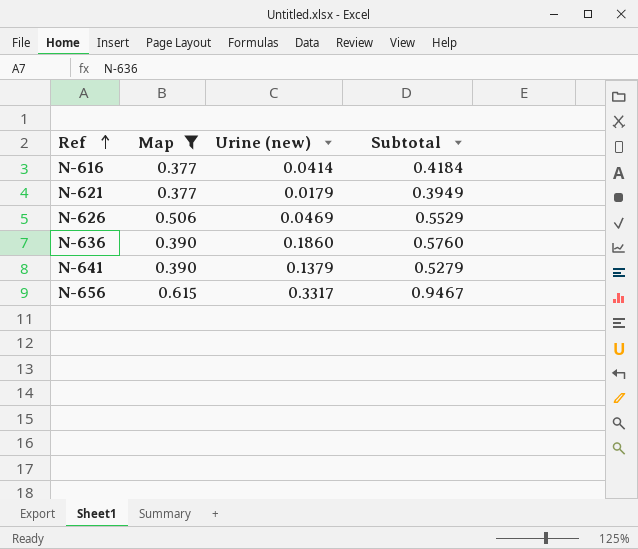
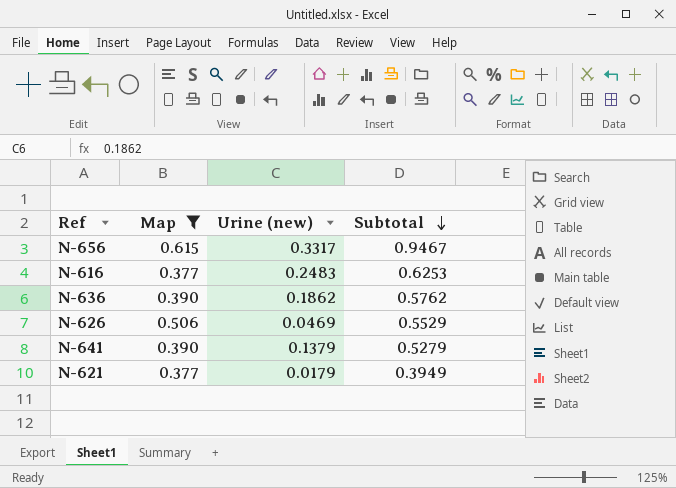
row order: Ref ascending -> Subtotal descending
N-616 | Urine (new): 0.0414 -> 0.2483
N-616 | Subtotal: 0.4184 -> 0.6253
N-636 | Urine (new): 0.1860 -> 0.1862
N-636 | Subtotal: 0.5760 -> 0.5762

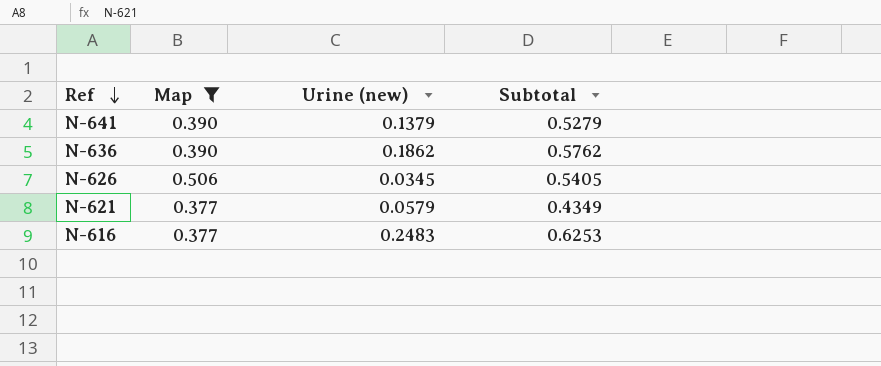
row order: Subtotal descending -> Ref descending
row N-656: 0.615 | 0.3317 | 0.9467 -> none
N-626 | Urine (new): 0.0469 -> 0.0345
N-626 | Subtotal: 0.5529 -> 0.5405
N-621 | Urine (new): 0.0179 -> 0.0579
N-621 | Subtotal: 0.3949 -> 0.4349

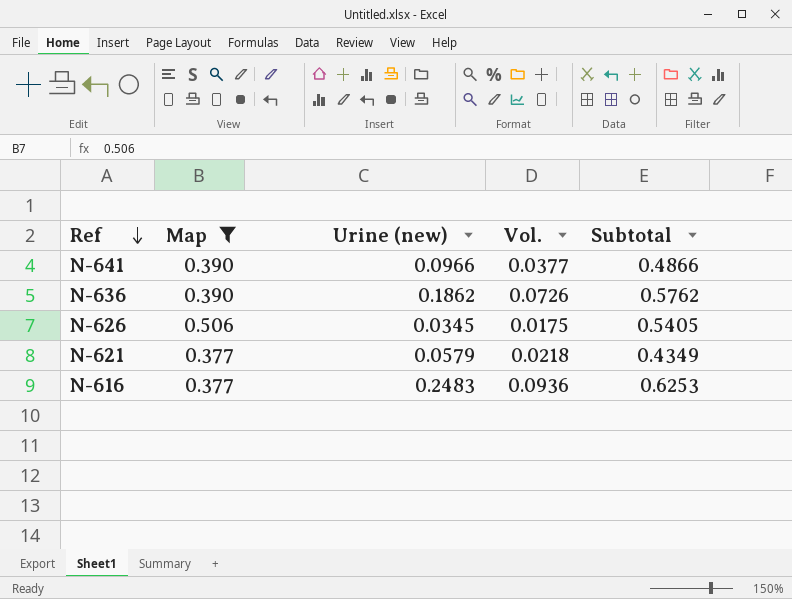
column Vol. | formula: none -> [Map] * [Urine (new)]
N-641 | Urine (new): 0.1379 -> 0.0966
N-641 | Subtotal: 0.5279 -> 0.4866

